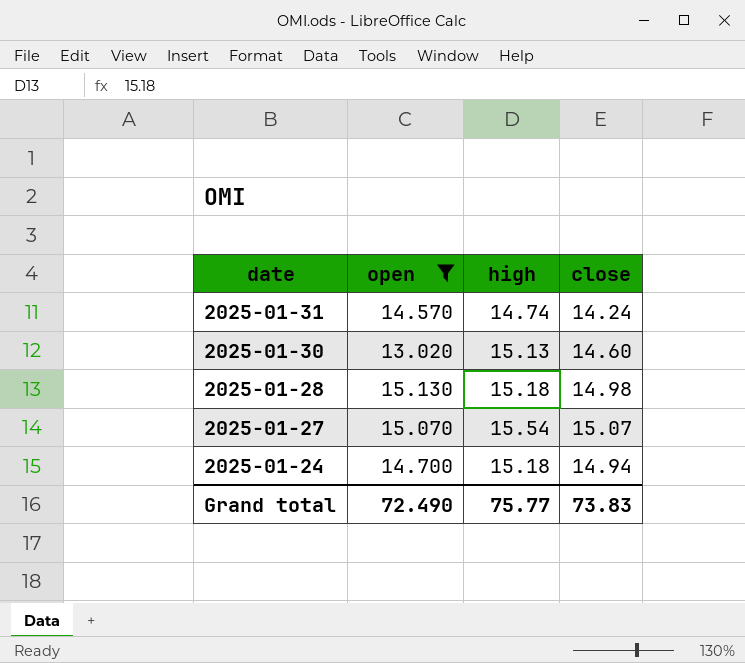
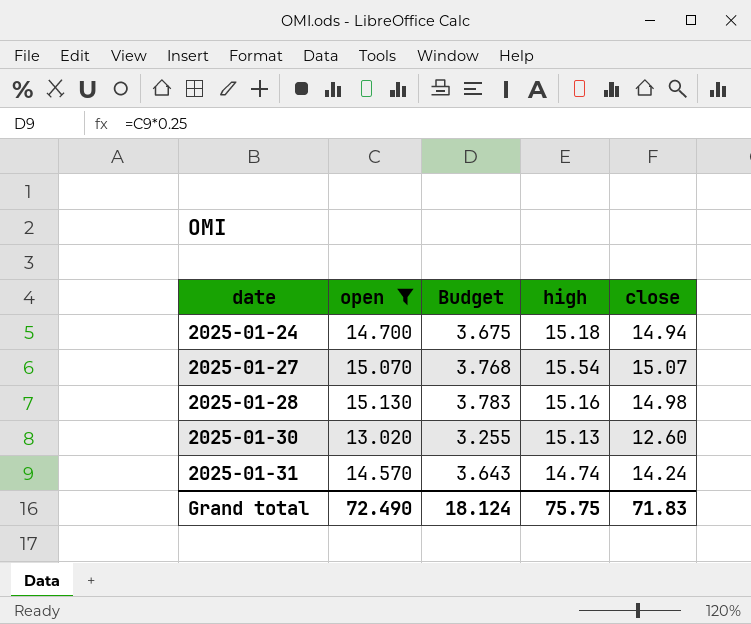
row order: date descending -> date ascending
column Budget | formula: none -> [open] * 0.25
2025-01-28 | high: 15.18 -> 15.16
2025-01-30 | close: 14.60 -> 12.60
Grand total | high: 75.77 -> 75.75
Grand total | close: 73.83 -> 71.83

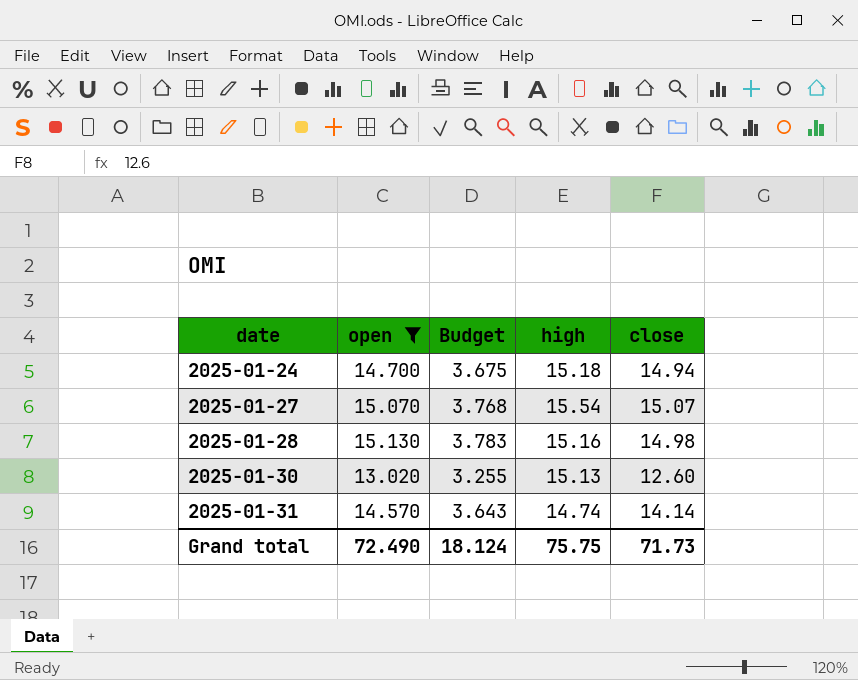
2025-01-31 | close: 14.24 -> 14.14
Grand total | close: 71.83 -> 71.73

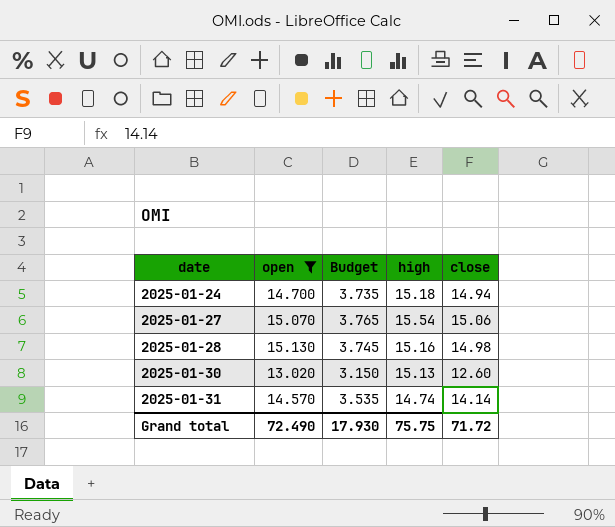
column Budget | formula: [open] * 0.25 -> [close] * 0.25
2025-01-27 | close: 15.07 -> 15.06
Grand total | Budget: 18.124 -> 17.930
Grand total | close: 71.73 -> 71.72

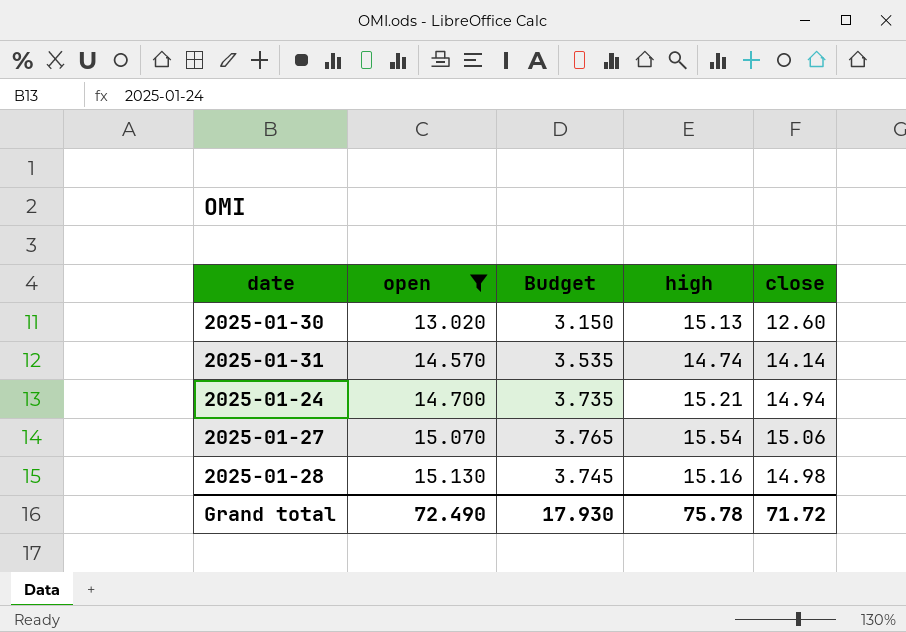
row order: date ascending -> open ascending
2025-01-24 | high: 15.18 -> 15.21
Grand total | high: 75.75 -> 75.78

